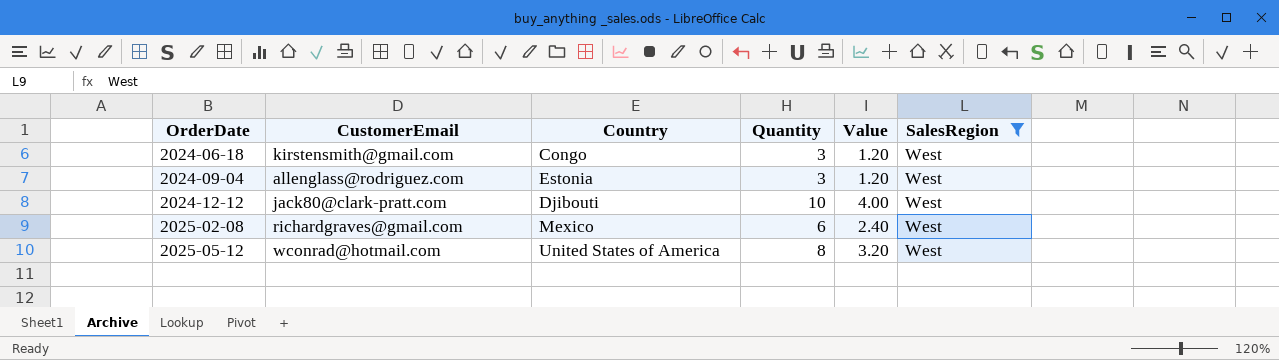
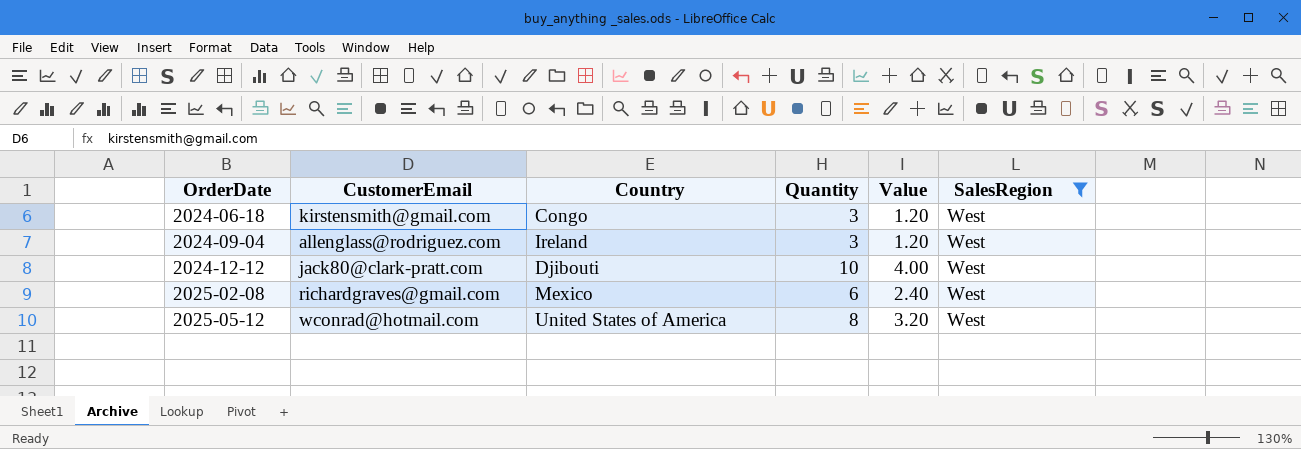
2024-09-04 | Country: Estonia -> Ireland

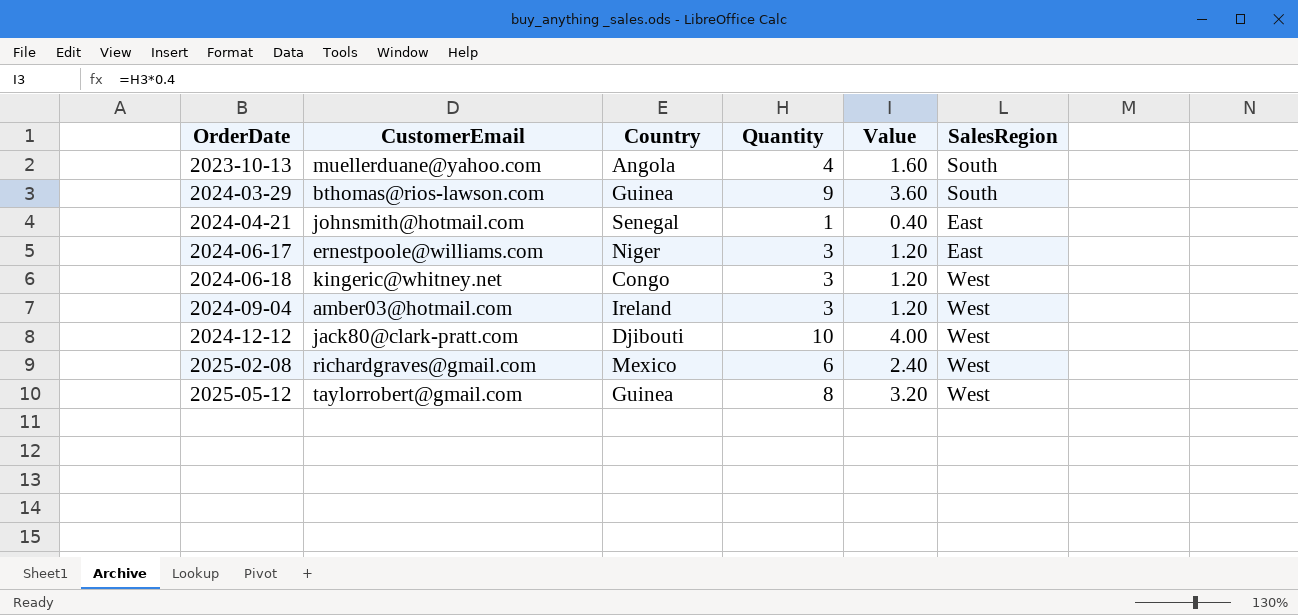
filter: SalesRegion = West -> none
2024-06-18 | CustomerEmail: kirstensmith@gmail.com -> kingeric@whitney.net
2024-09-04 | CustomerEmail: allenglass@rodriguez.com -> amber03@hotmail.com
2025-05-12 | CustomerEmail: wconrad@hotmail.com -> taylorrobert@gmail.com
2025-05-12 | Country: United States of America -> Guinea

